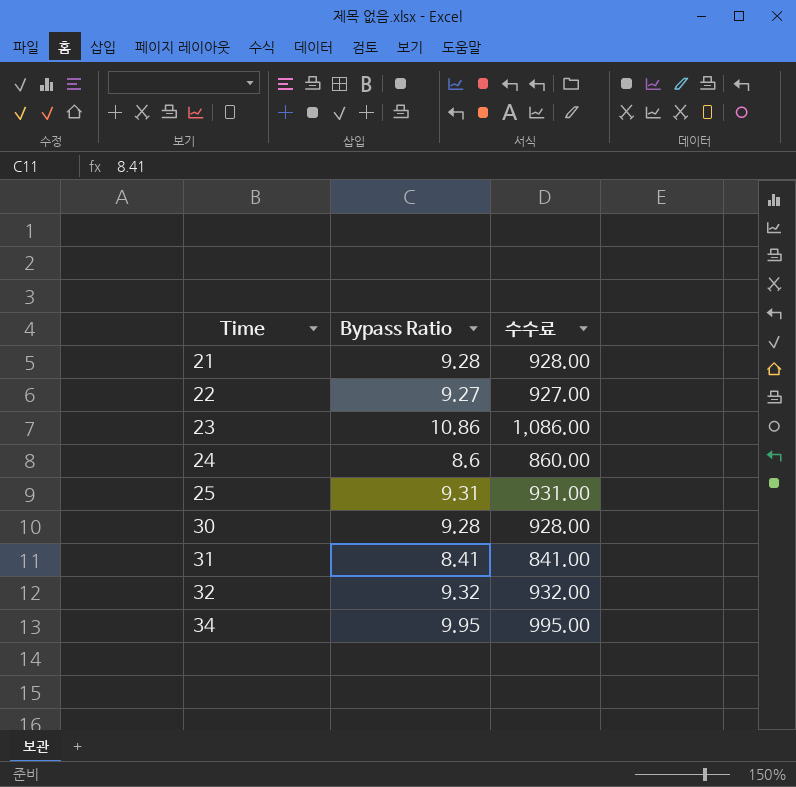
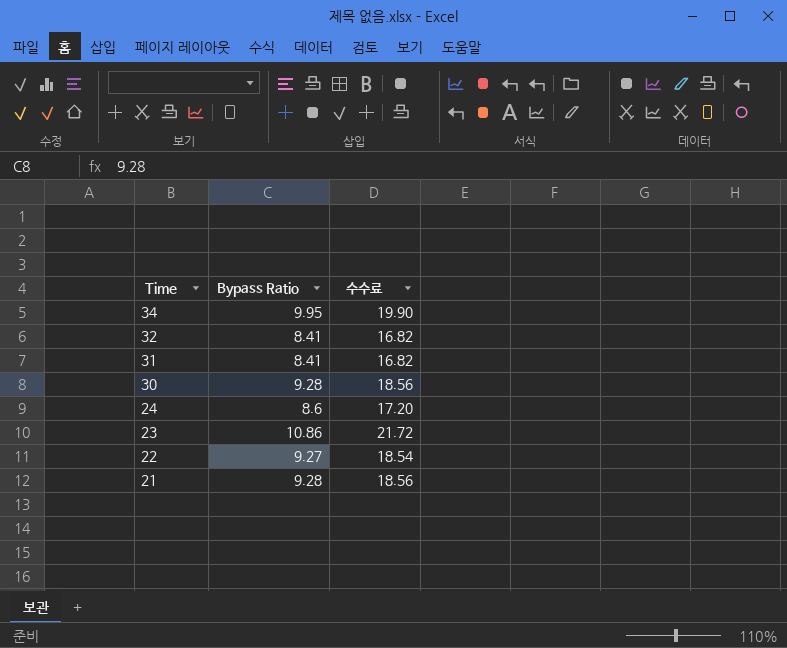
row order: Time ascending -> Time descending
column 수수료 | formula: [Bypass Ratio] * 100 -> [Bypass Ratio] * 2
row 25: 9.31 | 931.00 -> none
32 | Bypass Ratio: 9.32 -> 8.41

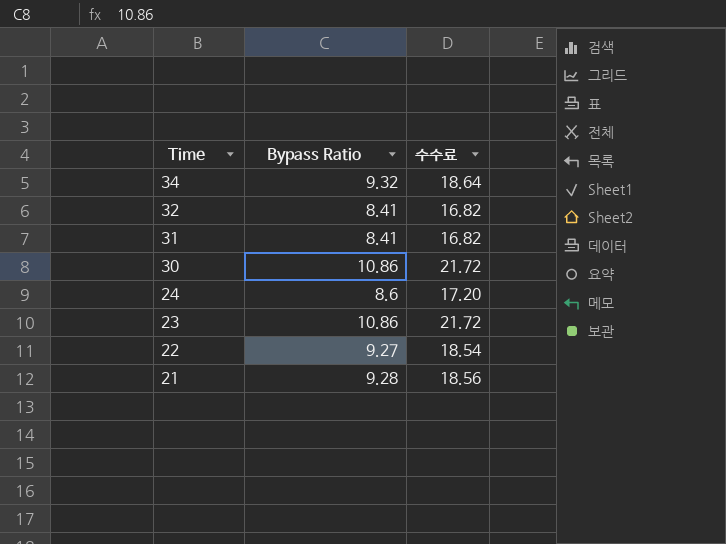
34 | Bypass Ratio: 9.95 -> 9.32
34 | 수수료: 19.90 -> 18.64
30 | Bypass Ratio: 9.28 -> 10.86
30 | 수수료: 18.56 -> 21.72

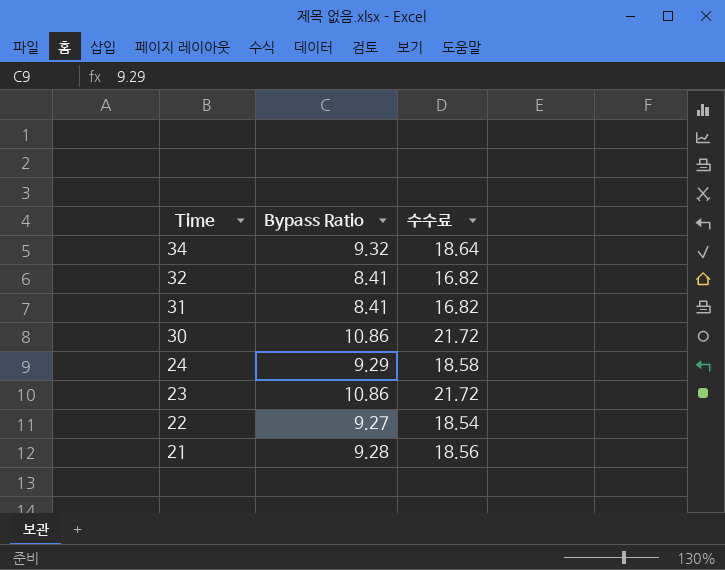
24 | Bypass Ratio: 8.6 -> 9.29
24 | 수수료: 17.20 -> 18.58

